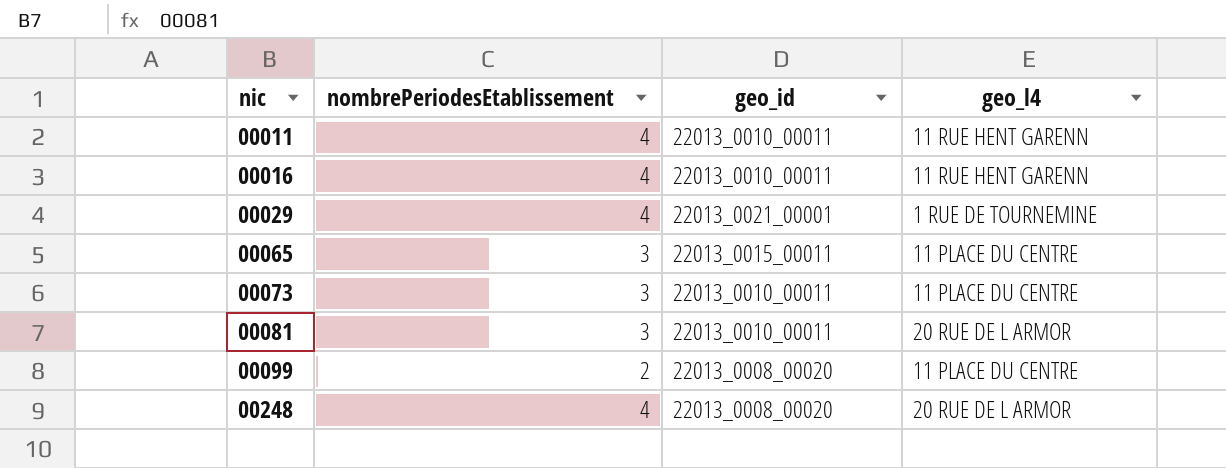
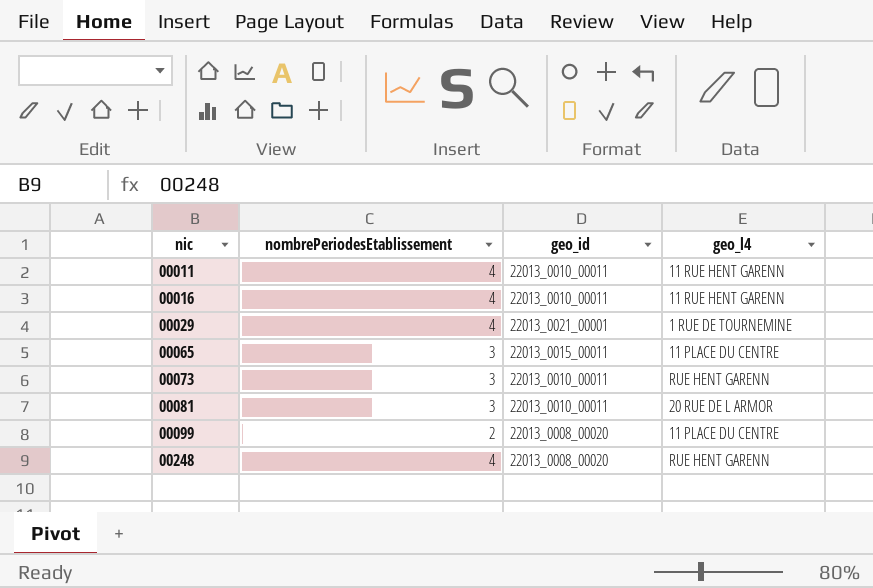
00073 | geo_l4: 11 PLACE DU CENTRE -> RUE HENT GARENN
00248 | geo_l4: 20 RUE DE L ARMOR -> RUE HENT GARENN

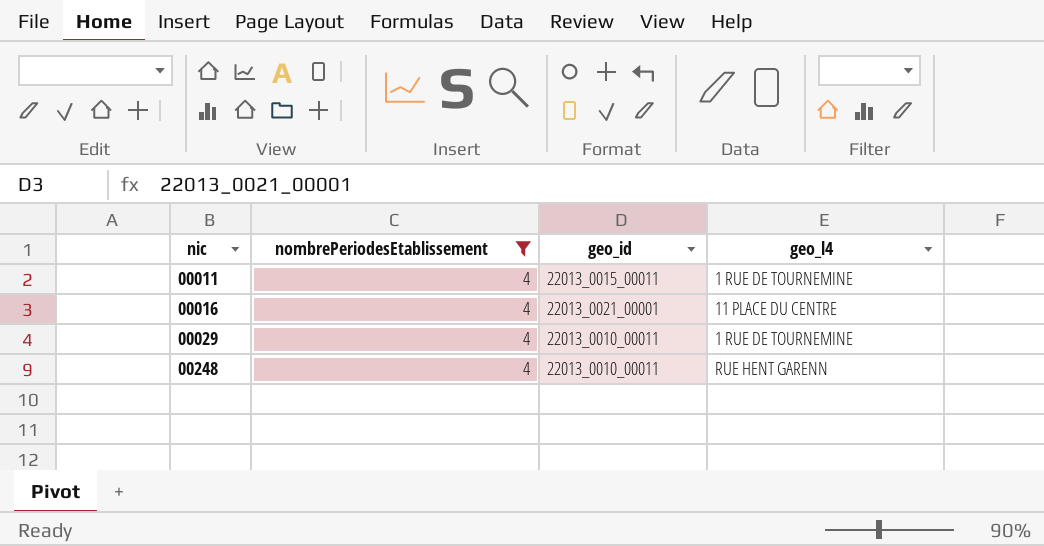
filter: none -> nombrePeriodesEtablissement = 4
00011 | geo_id: 22013_0010_00011 -> 22013_0015_00011
00011 | geo_l4: 11 RUE HENT GARENN -> 1 RUE DE TOURNEMINE
00016 | geo_id: 22013_0010_00011 -> 22013_0021_00001
00016 | geo_l4: 11 RUE HENT GARENN -> 11 PLACE DU CENTRE
00029 | geo_id: 22013_0021_00001 -> 22013_0010_00011
00248 | geo_id: 22013_0008_00020 -> 22013_0010_00011

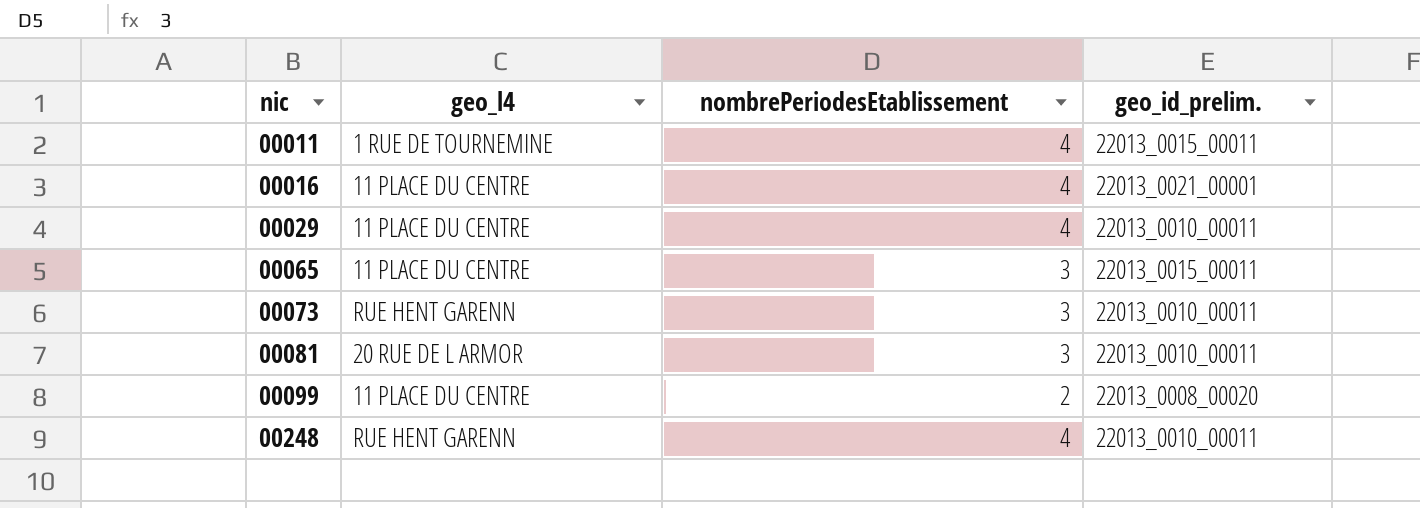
filter: nombrePeriodesEtablissement = 4 -> none
column geo_l4 | position: 4 -> 2
column name: geo_id -> geo_id_prelim.
00029 | geo_l4: 1 RUE DE TOURNEMINE -> 11 PLACE DU CENTRE

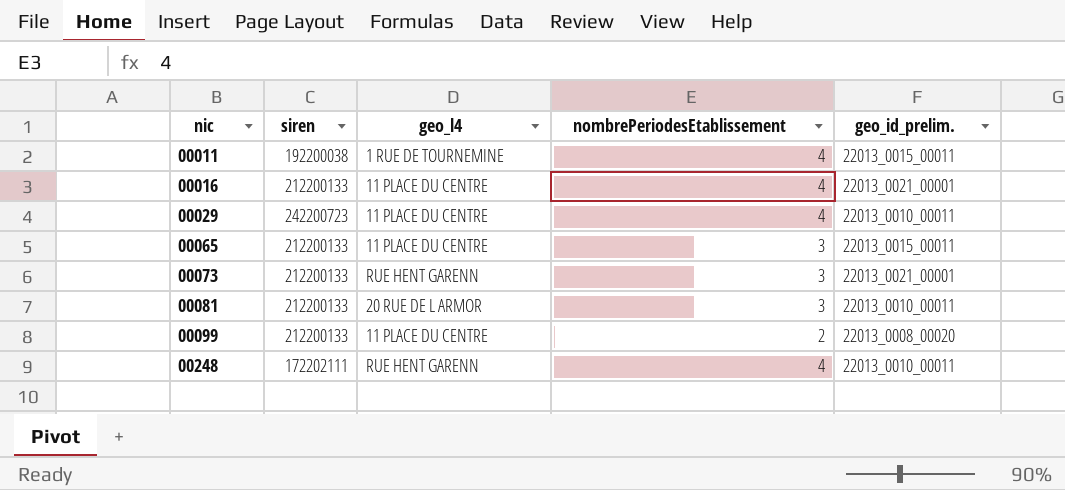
column siren | position: none -> 2
00073 | geo_id_prelim.: 22013_0010_00011 -> 22013_0021_00001

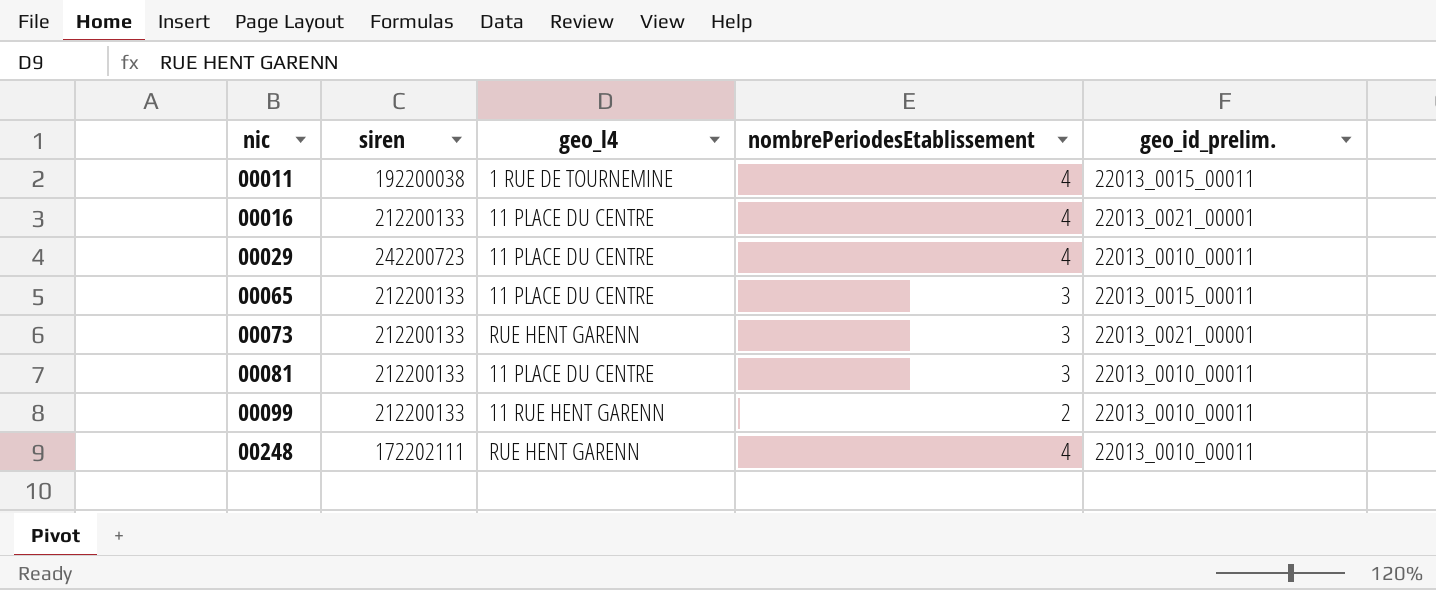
00081 | geo_l4: 20 RUE DE L ARMOR -> 11 PLACE DU CENTRE
00099 | geo_l4: 11 PLACE DU CENTRE -> 11 RUE HENT GARENN
00099 | geo_id_prelim.: 22013_0008_00020 -> 22013_0010_00011

